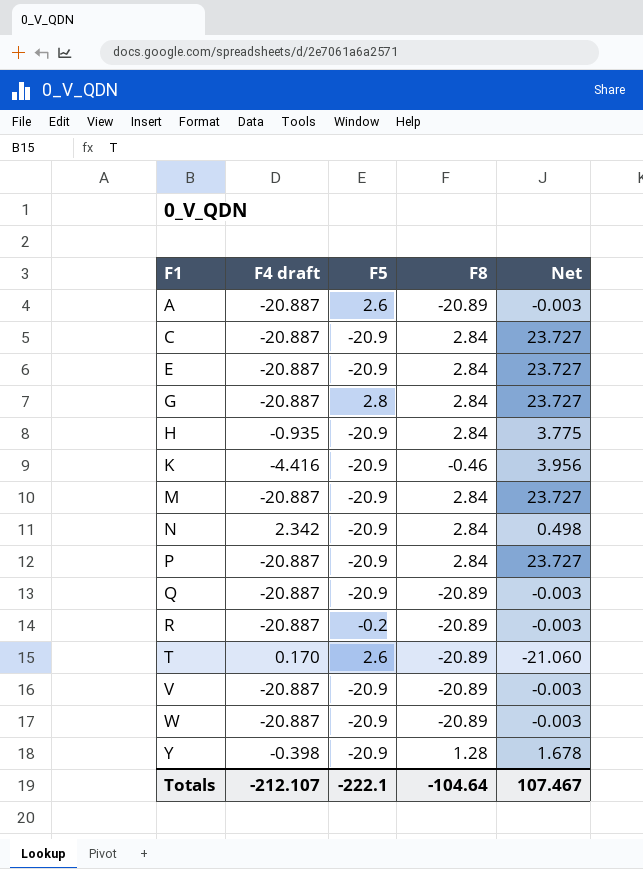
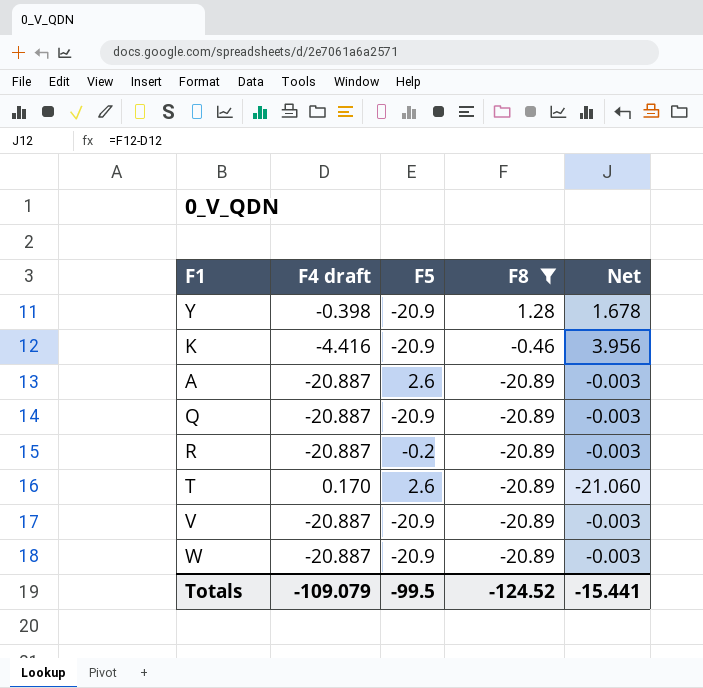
filter: none -> F8 != 2.84
row order: F1 ascending -> F8 descending
Totals | F4 draft: -212.107 -> -109.079
Totals | F5: -222.1 -> -99.5
Totals | F8: -104.64 -> -124.52
Totals | Net: 107.467 -> -15.441

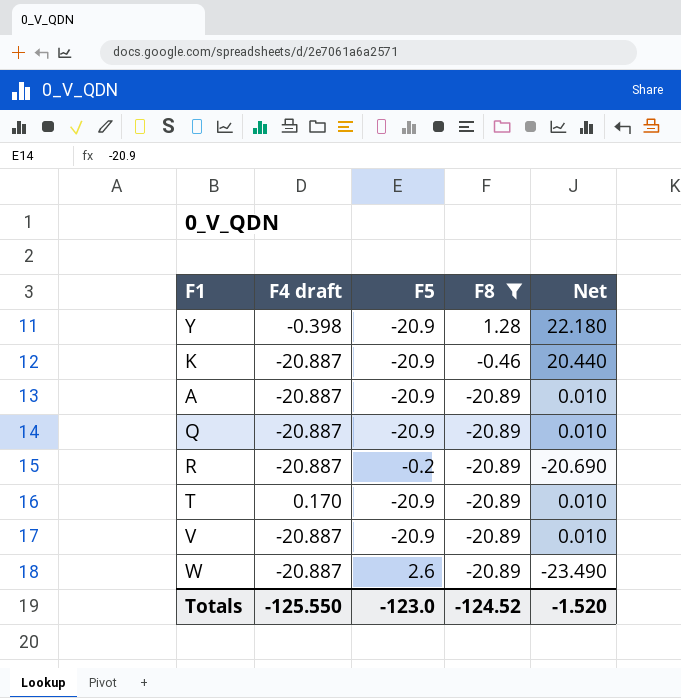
column Net | formula: [F8] - [F4 draft] -> [F8] - [F5]
K | F4 draft: -4.416 -> -20.887
A | F5: 2.6 -> -20.9
T | F5: 2.6 -> -20.9
W | F5: -20.9 -> 2.6
Totals | F4 draft: -109.079 -> -125.550
Totals | F5: -99.5 -> -123.0
Totals | Net: -15.441 -> -1.520

